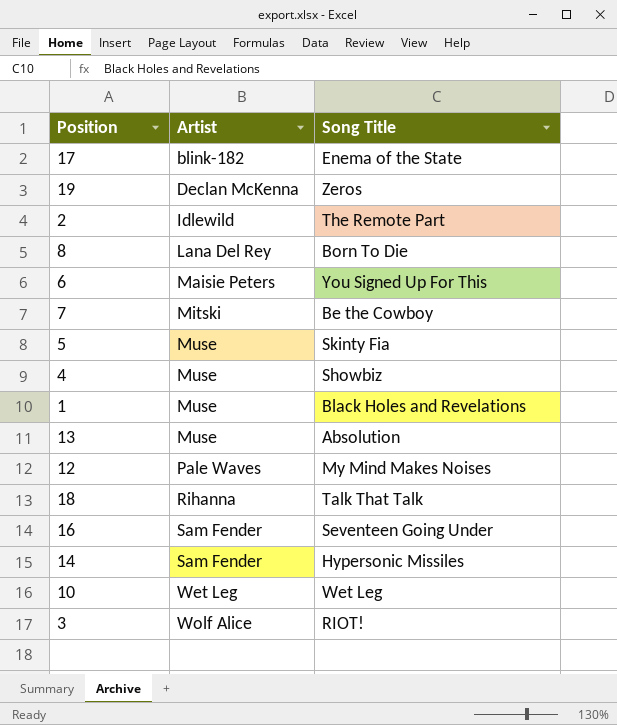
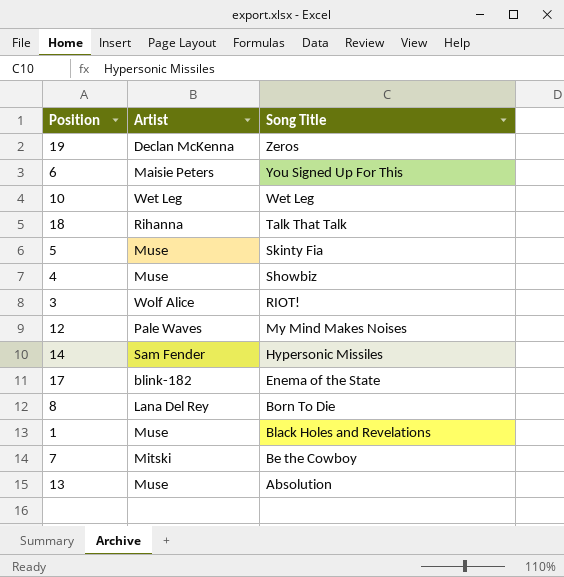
row order: Artist ascending -> Song Title descending
row 2: Idlewild | The Remote Part -> none
row 16: Sam Fender | Seventeen Going Under -> none

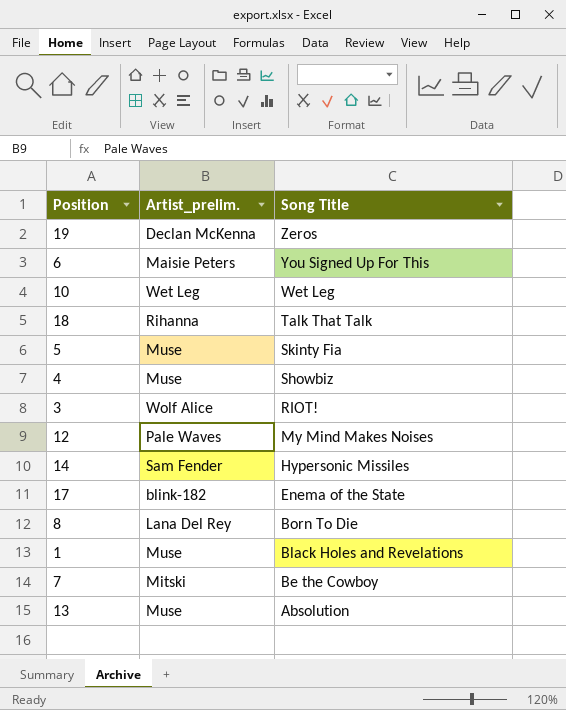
column name: Artist -> Artist_prelim.

